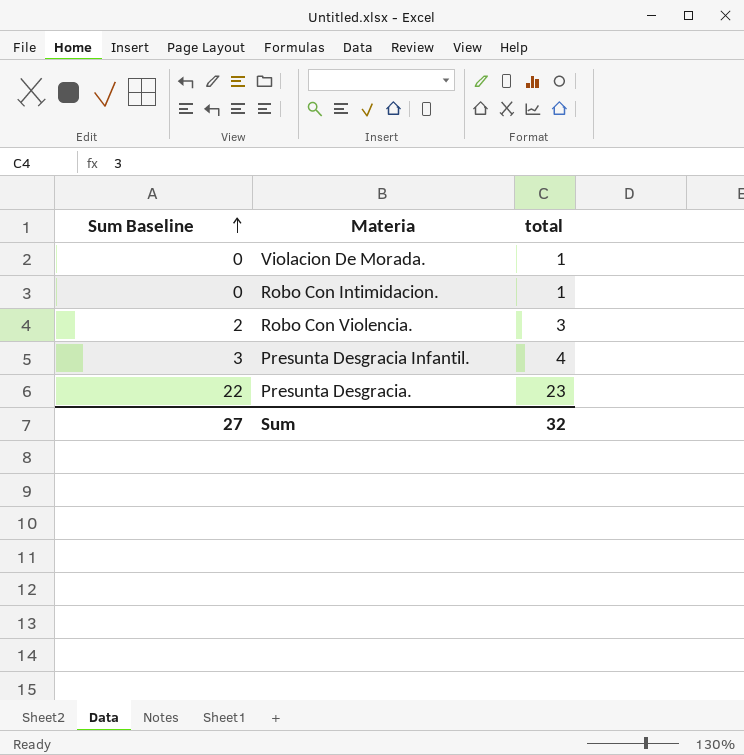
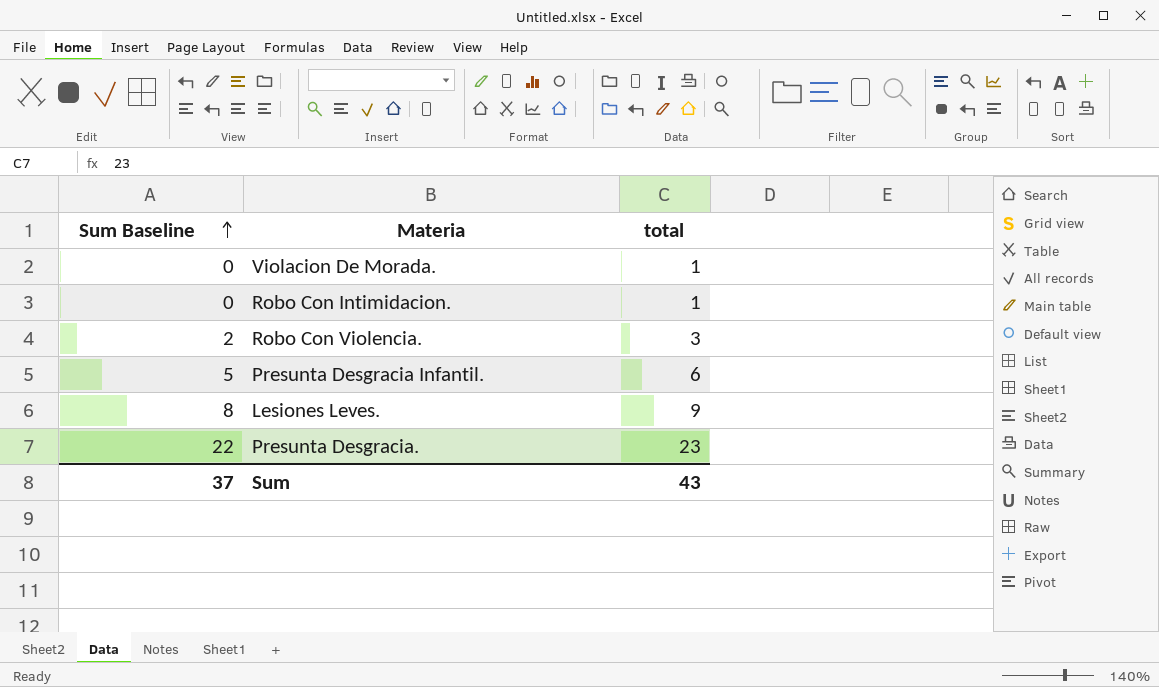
Presunta Desgracia Infantil. | Sum Baseline: 3 -> 5
Presunta Desgracia Infantil. | total: 4 -> 6
row Lesiones Leves.: none -> 8 | 9
Sum | Sum Baseline: 27 -> 37
Sum | total: 32 -> 43

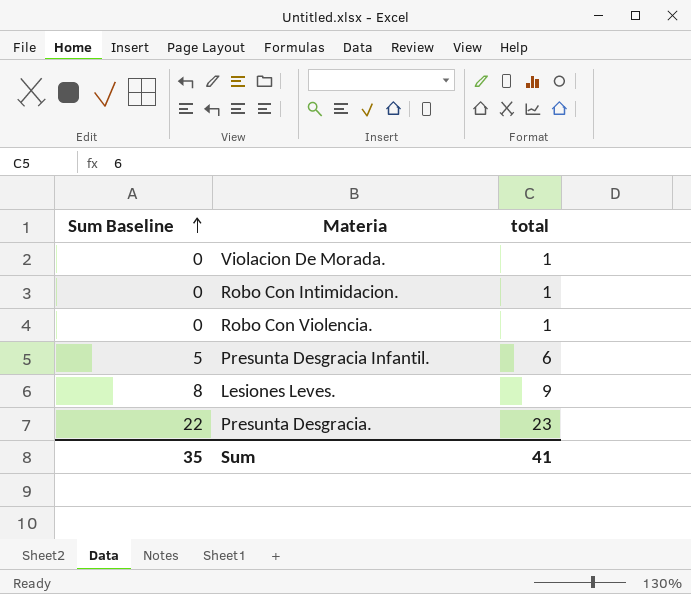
Robo Con Violencia. | Sum Baseline: 2 -> 0
Robo Con Violencia. | total: 3 -> 1
Sum | Sum Baseline: 37 -> 35
Sum | total: 43 -> 41

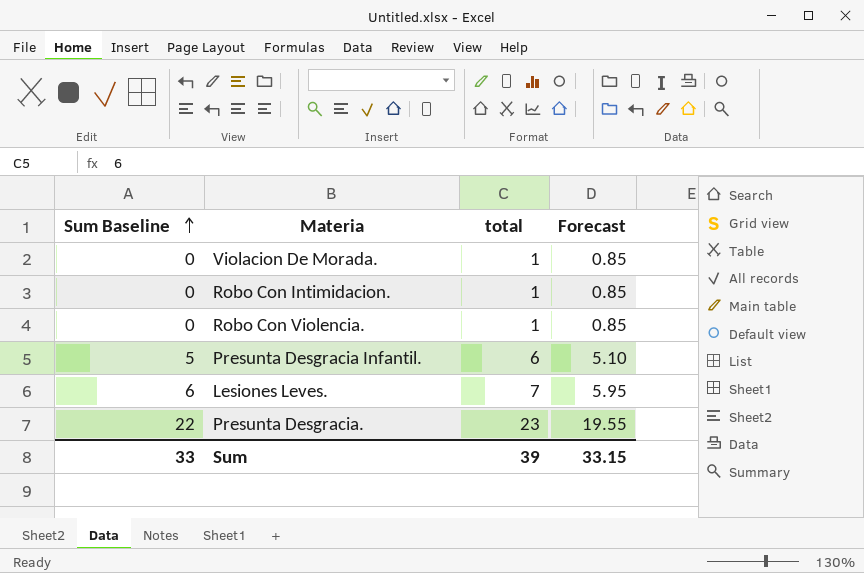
column Forecast | formula: none -> [total] * 0.85
Lesiones Leves. | Sum Baseline: 8 -> 6
Lesiones Leves. | total: 9 -> 7
Sum | Sum Baseline: 35 -> 33
Sum | total: 41 -> 39

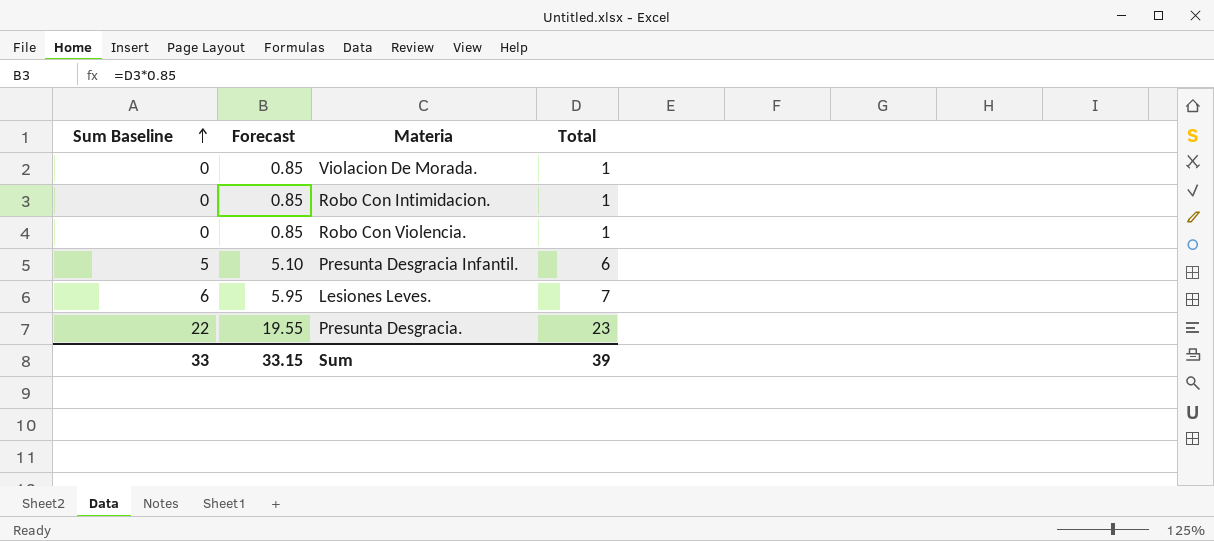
column Forecast | position: 4 -> 2
column name: total -> Total

